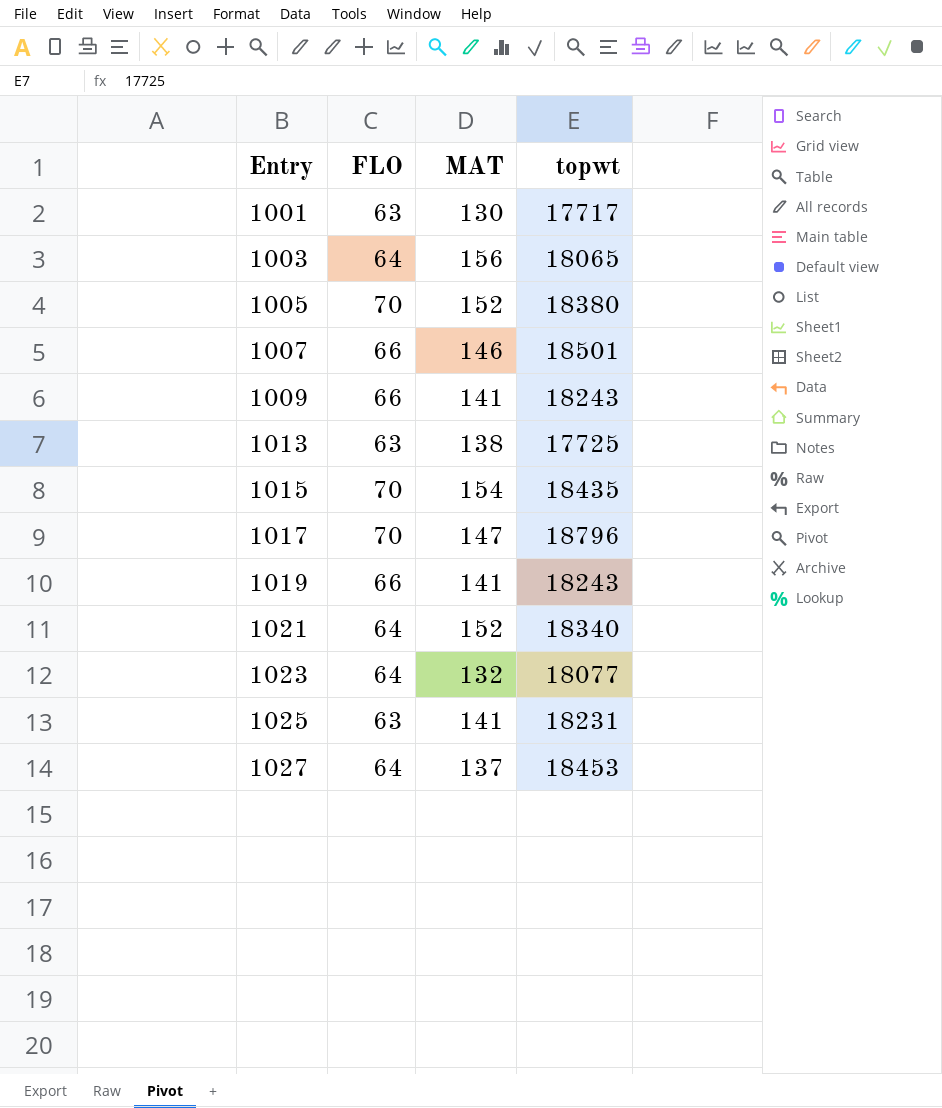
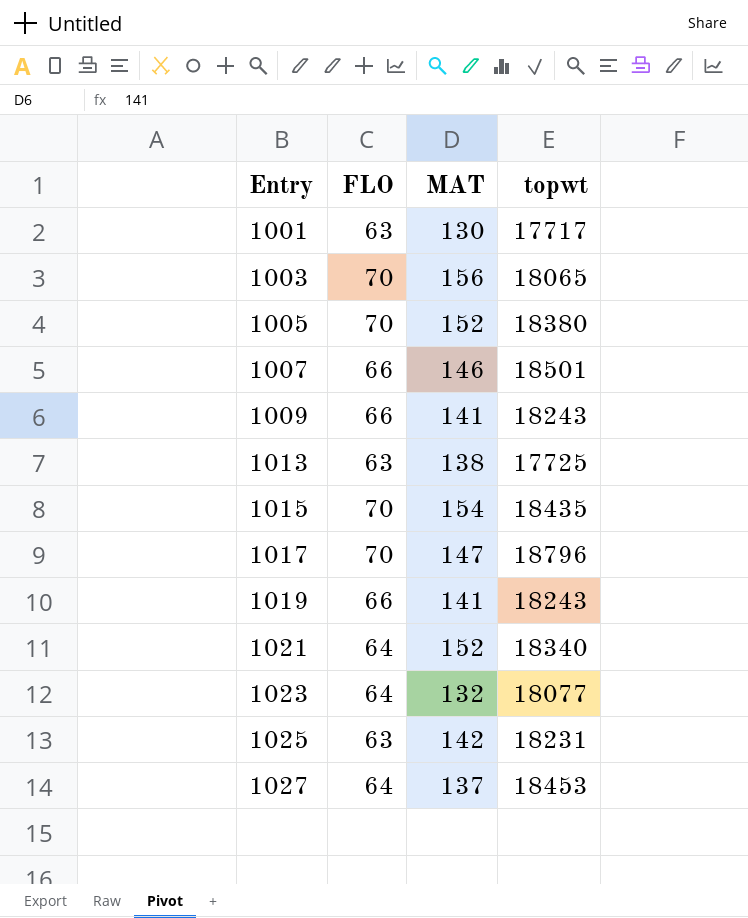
1003 | FLO: 64 -> 70
1025 | MAT: 141 -> 142

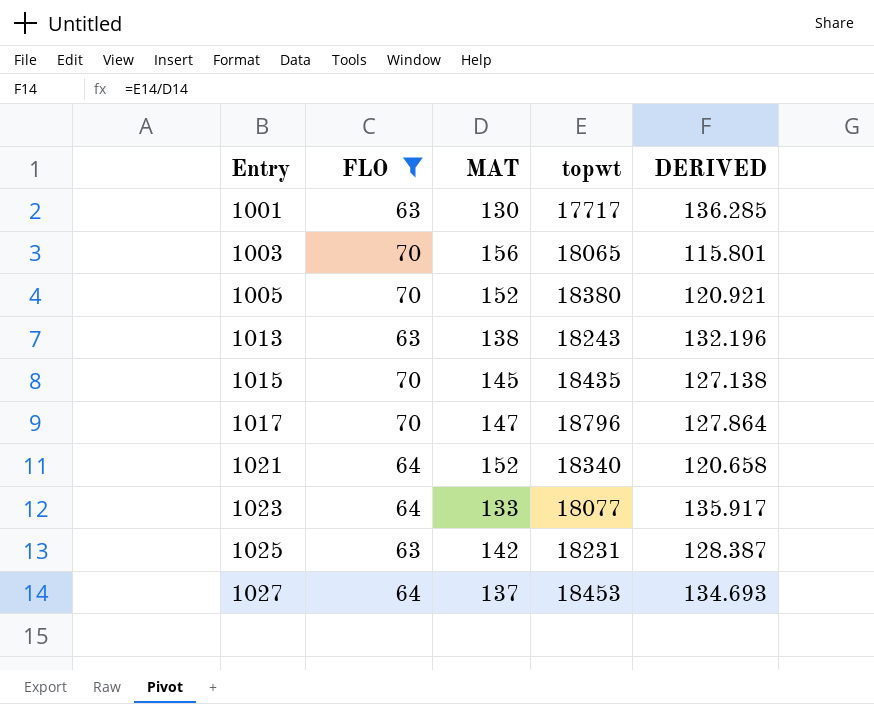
filter: none -> FLO != 66
column DERIVED | formula: none -> [topwt] / [MAT]
1013 | topwt: 17725 -> 18243
1015 | MAT: 154 -> 145
1023 | MAT: 132 -> 133

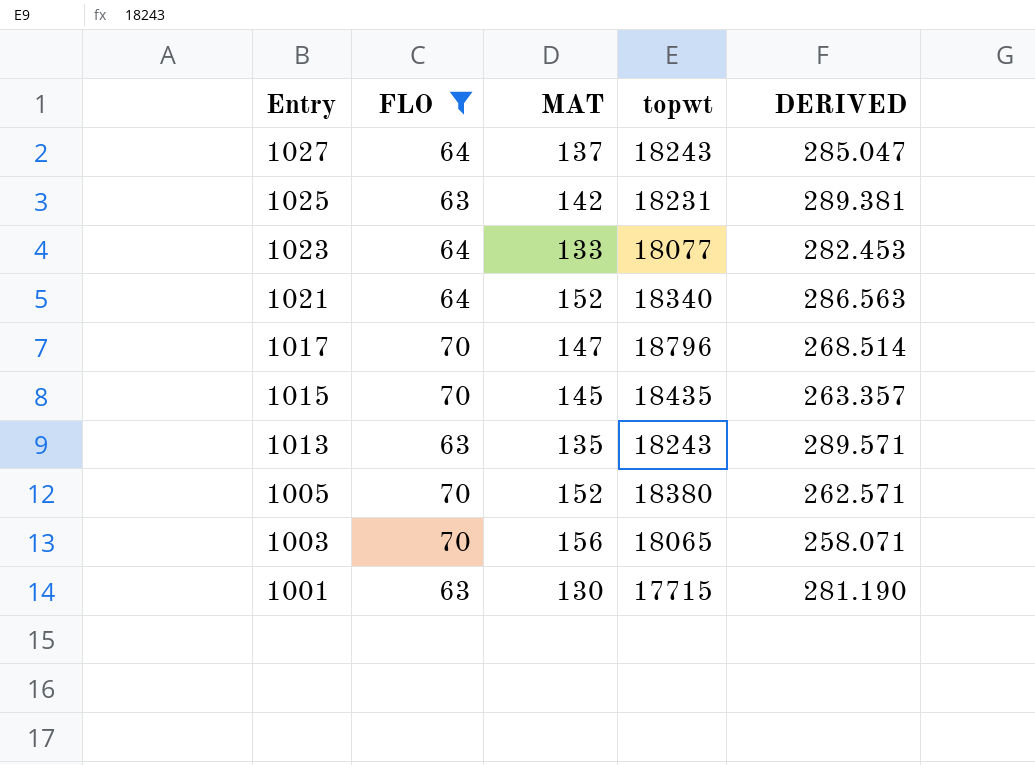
row order: Entry ascending -> Entry descending
column DERIVED | formula: [topwt] / [MAT] -> [topwt] / [FLO]
1027 | topwt: 18453 -> 18243
1013 | MAT: 138 -> 135
1001 | topwt: 17717 -> 17715

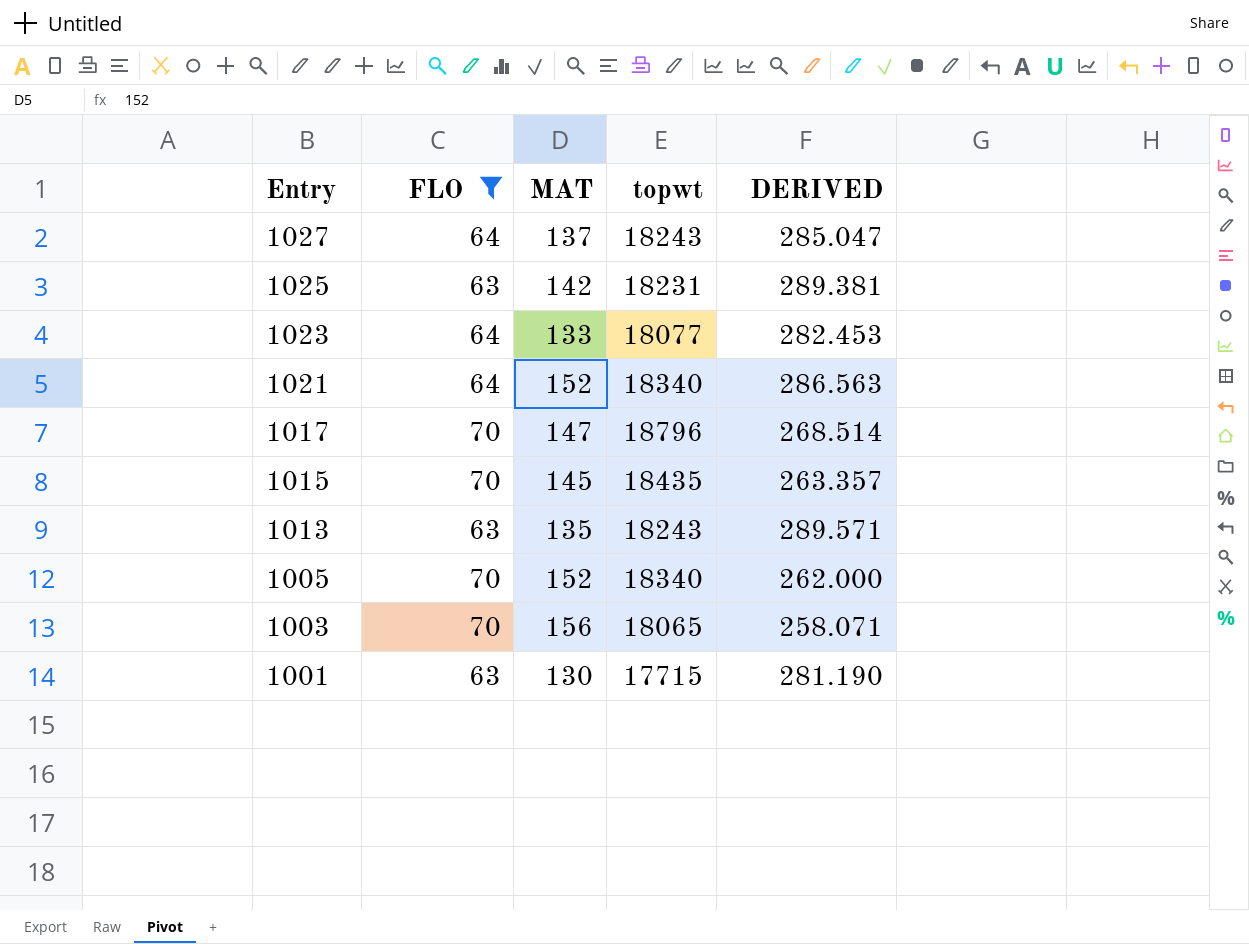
1005 | topwt: 18380 -> 18340
1005 | DERIVED: 262.571 -> 262.000

